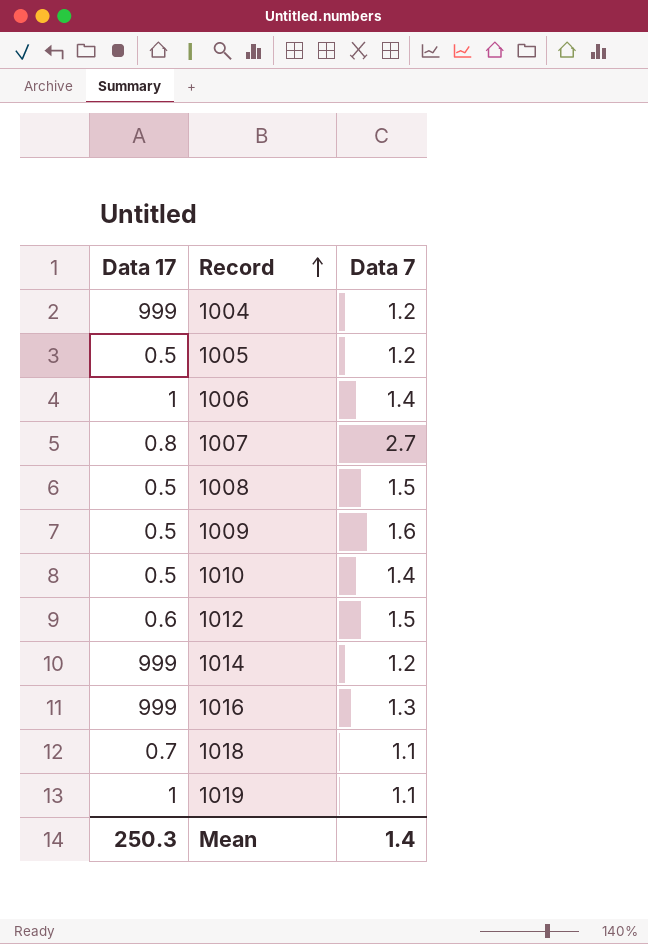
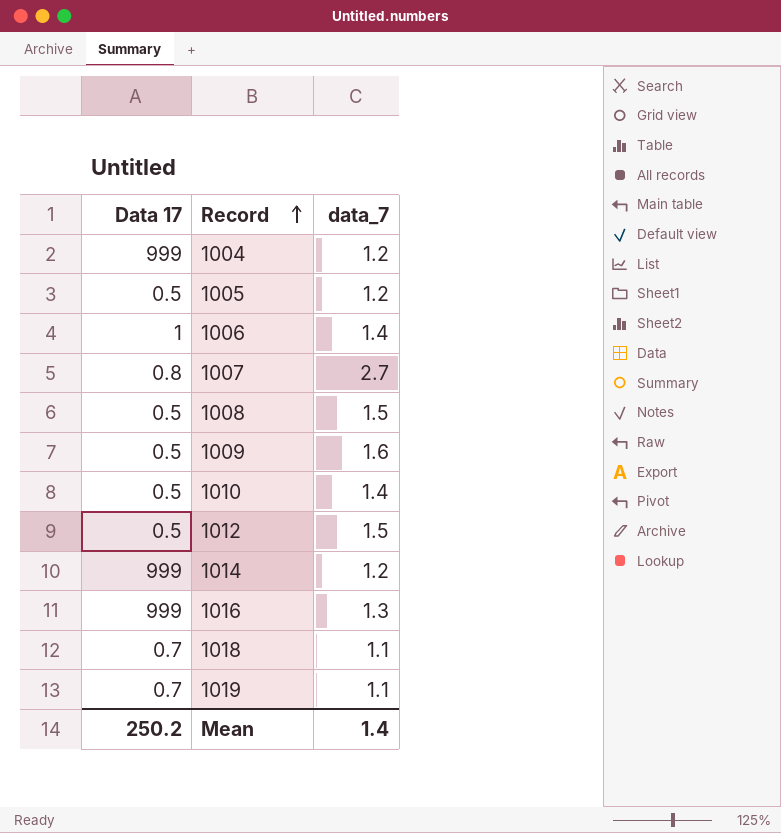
column name: Data 7 -> data_7
1012 | Data 17: 0.6 -> 0.5
1019 | Data 17: 1 -> 0.7
Mean | Data 17: 250.3 -> 250.2

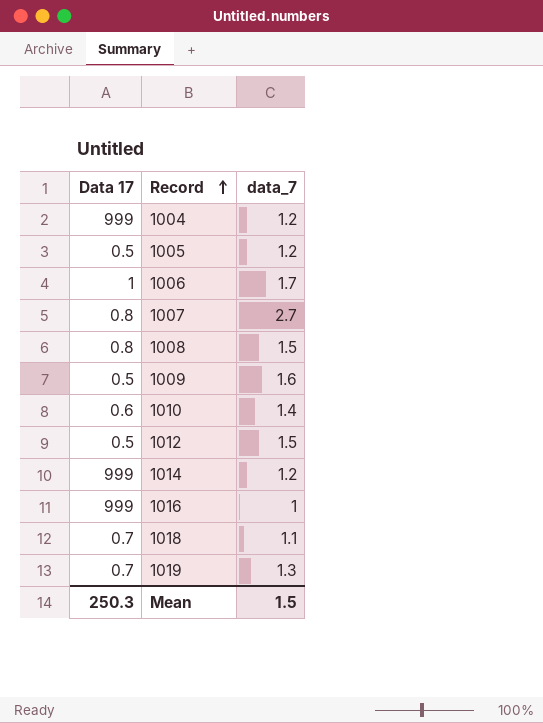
1006 | data_7: 1.4 -> 1.7
1008 | Data 17: 0.5 -> 0.8
1010 | Data 17: 0.5 -> 0.6
1016 | data_7: 1.3 -> 1
1019 | data_7: 1.1 -> 1.3
Mean | Data 17: 250.2 -> 250.3
Mean | data_7: 1.4 -> 1.5

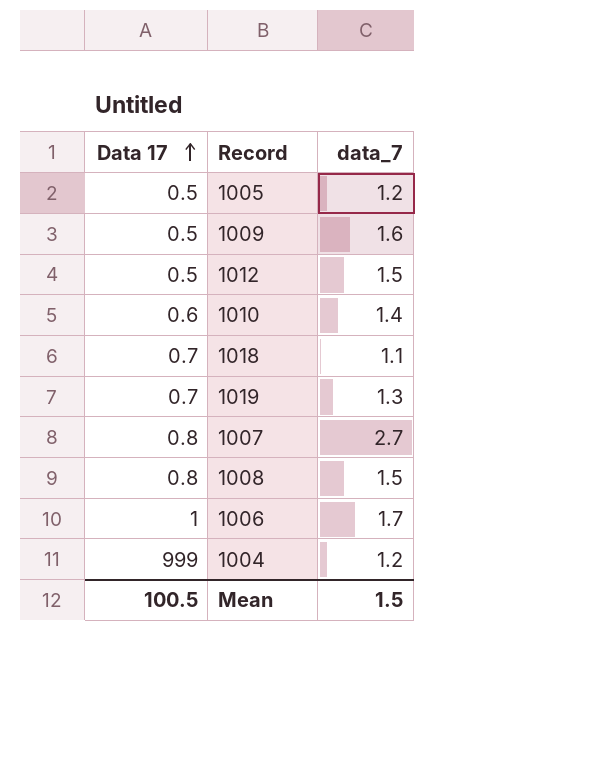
row order: Record ascending -> Data 17 ascending
row 1014: 999 | 1.2 -> none
row 1016: 999 | 1 -> none
Mean | Data 17: 250.3 -> 100.5

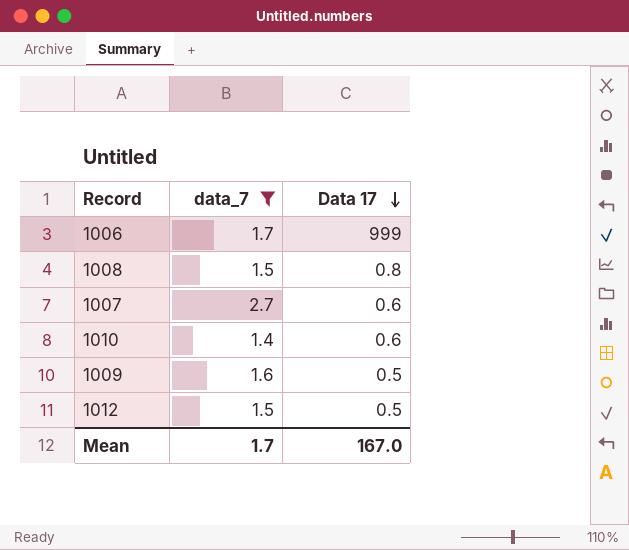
filter: none -> data_7 >= 1.4
row order: Data 17 ascending -> Data 17 descending
column Data 17 | position: 1 -> 3
1006 | Data 17: 1 -> 999
1007 | Data 17: 0.8 -> 0.6
Mean | data_7: 1.5 -> 1.7
Mean | Data 17: 100.5 -> 167.0

